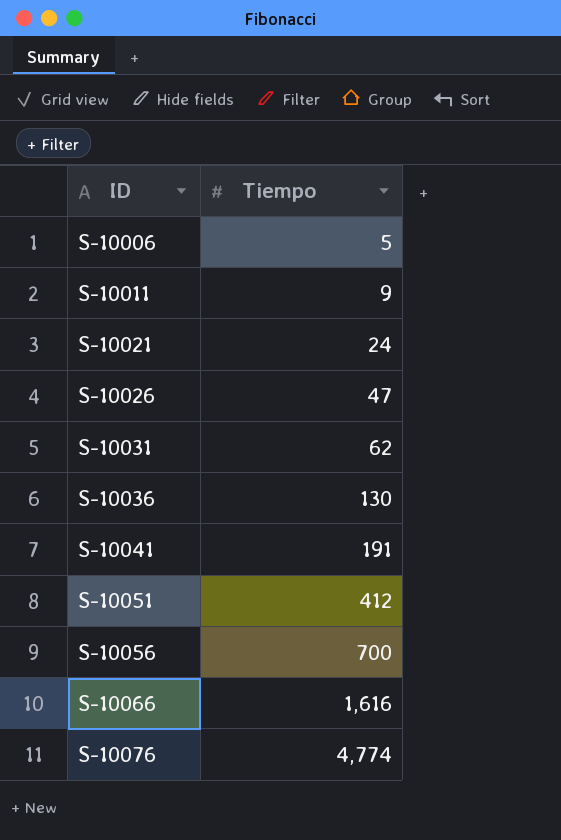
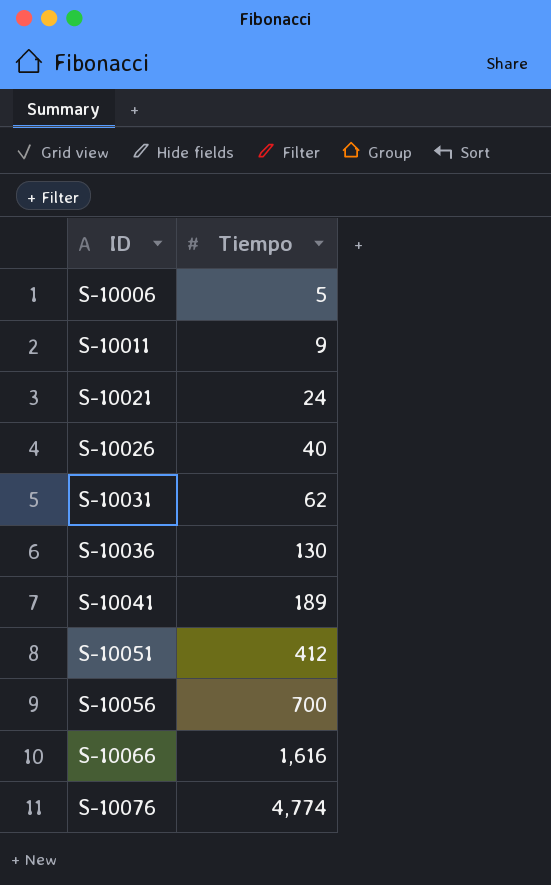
S-10026 | Tiempo: 47 -> 40
S-10041 | Tiempo: 191 -> 189

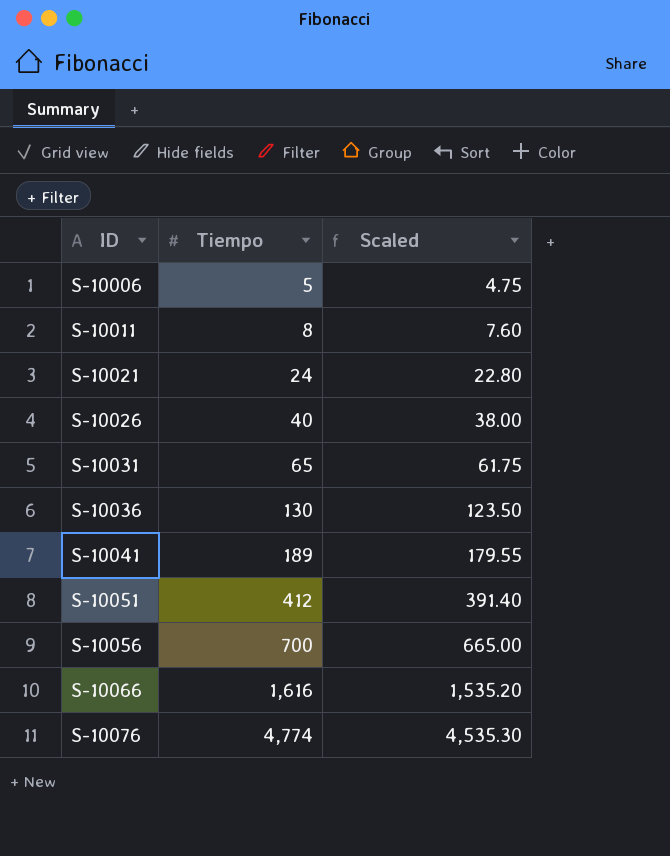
column Scaled | formula: none -> [Tiempo] * 0.95
S-10011 | Tiempo: 9 -> 8
S-10031 | Tiempo: 62 -> 65

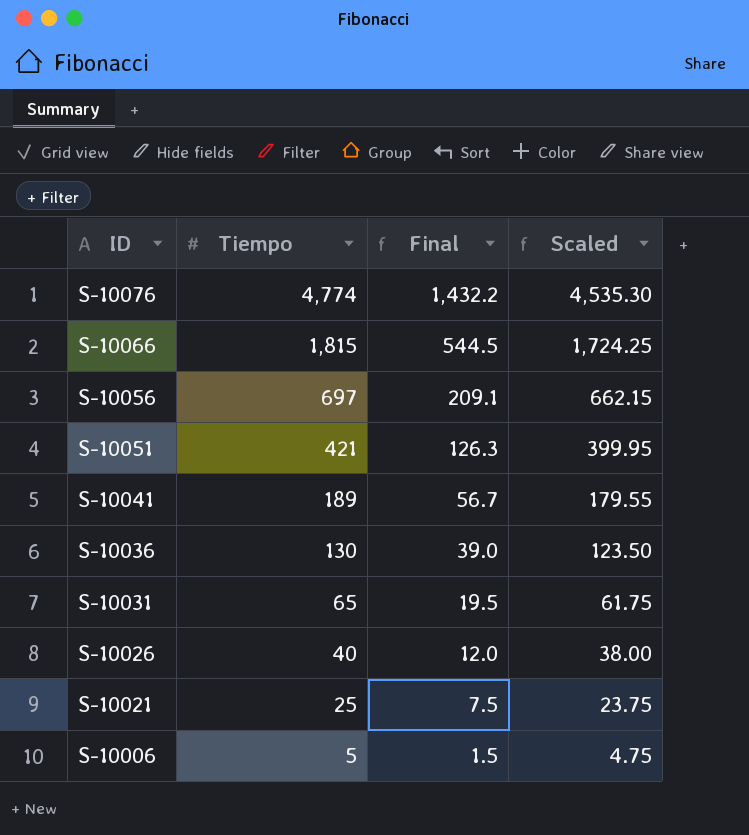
row order: ID ascending -> ID descending
column Final | formula: none -> [Tiempo] * 0.3
row S-10011: 8 | 7.60 -> none
S-10066 | Tiempo: 1,616 -> 1,815
S-10066 | Scaled: 1,535.20 -> 1,724.25
S-10056 | Tiempo: 700 -> 697
S-10056 | Scaled: 665.00 -> 662.15
S-10051 | Tiempo: 412 -> 421
S-10051 | Scaled: 391.40 -> 399.95
S-10021 | Tiempo: 24 -> 25
S-10021 | Scaled: 22.80 -> 23.75

